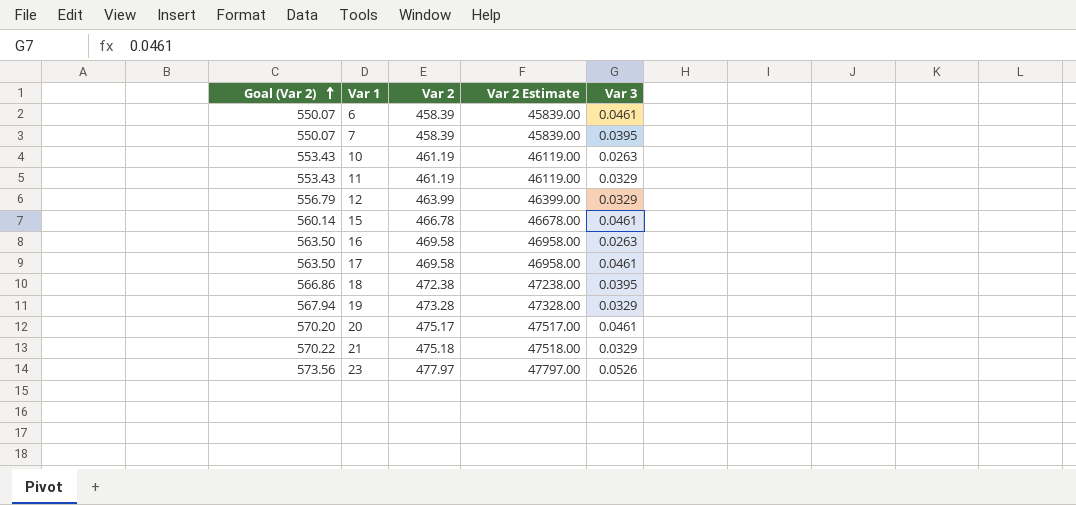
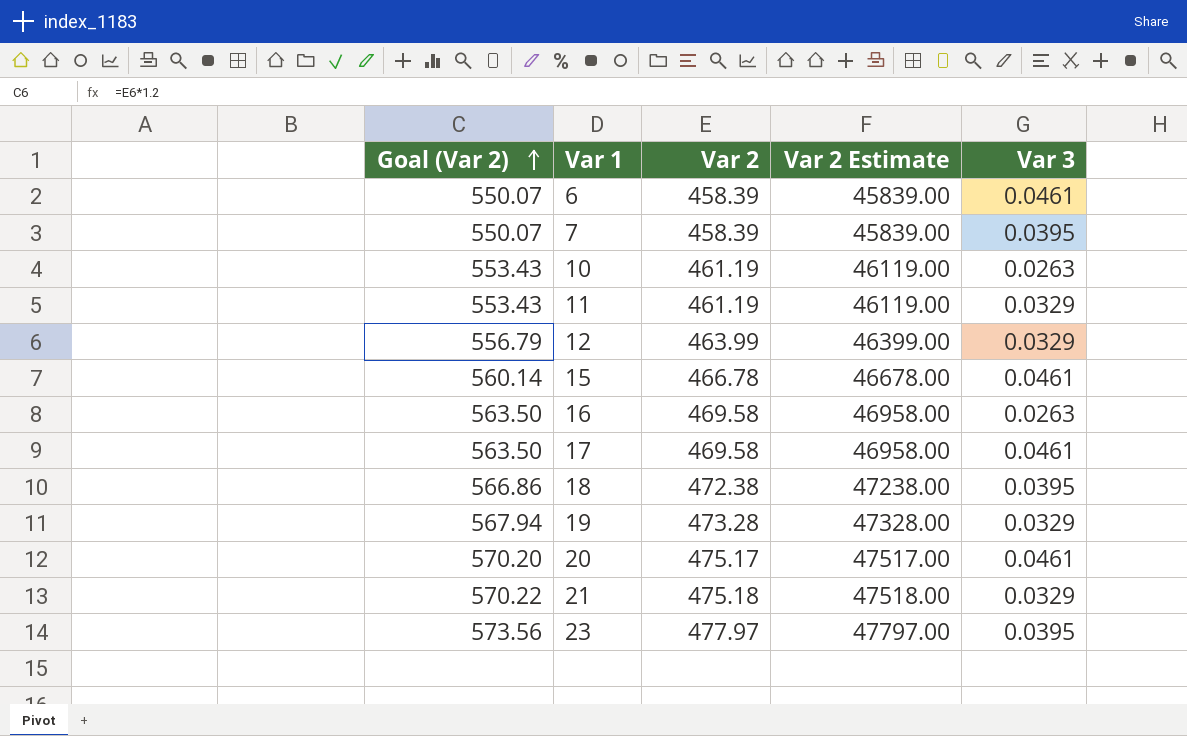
23 | Var 3: 0.0526 -> 0.0395

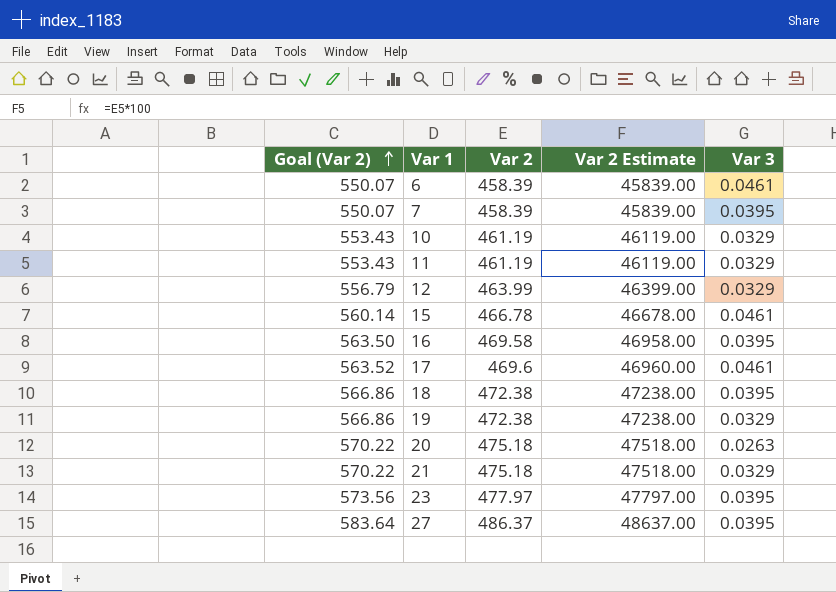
10 | Var 3: 0.0263 -> 0.0329
16 | Var 3: 0.0263 -> 0.0395
17 | Goal (Var 2): 563.50 -> 563.52
17 | Var 2: 469.58 -> 469.6
17 | Var 2 Estimate: 46958.00 -> 46960.00
19 | Goal (Var 2): 567.94 -> 566.86
19 | Var 2: 473.28 -> 472.38
19 | Var 2 Estimate: 47328.00 -> 47238.00
20 | Goal (Var 2): 570.20 -> 570.22
20 | Var 2: 475.17 -> 475.18
20 | Var 2 Estimate: 47517.00 -> 47518.00
20 | Var 3: 0.0461 -> 0.0263
row 27: none -> 583.64 | 486.37 | 48637.00 | 0.0395

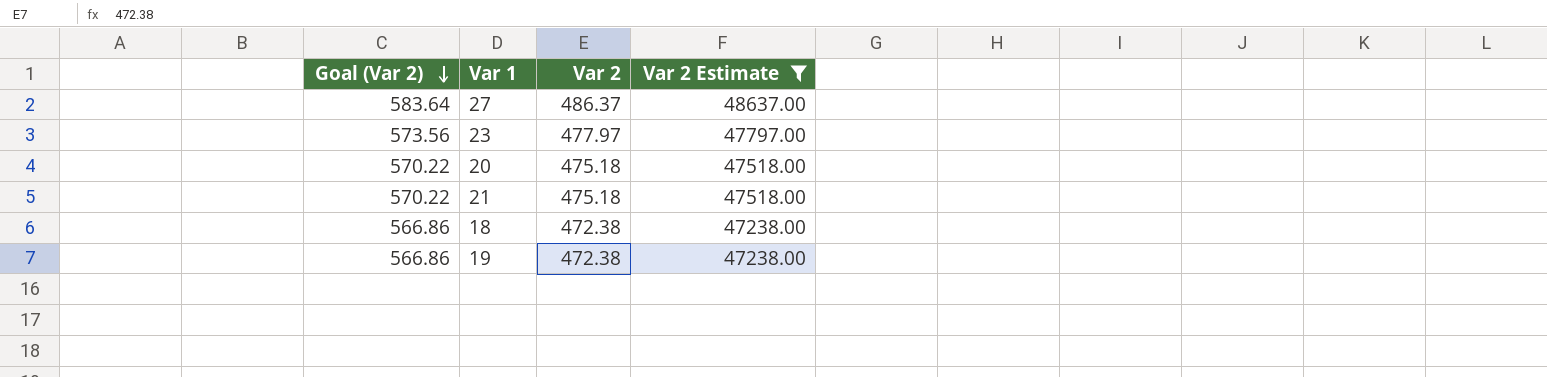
filter: none -> Var 2 Estimate >= 47238.00
row order: Goal (Var 2) ascending -> Goal (Var 2) descending
column Var 3 | position: 5 -> none

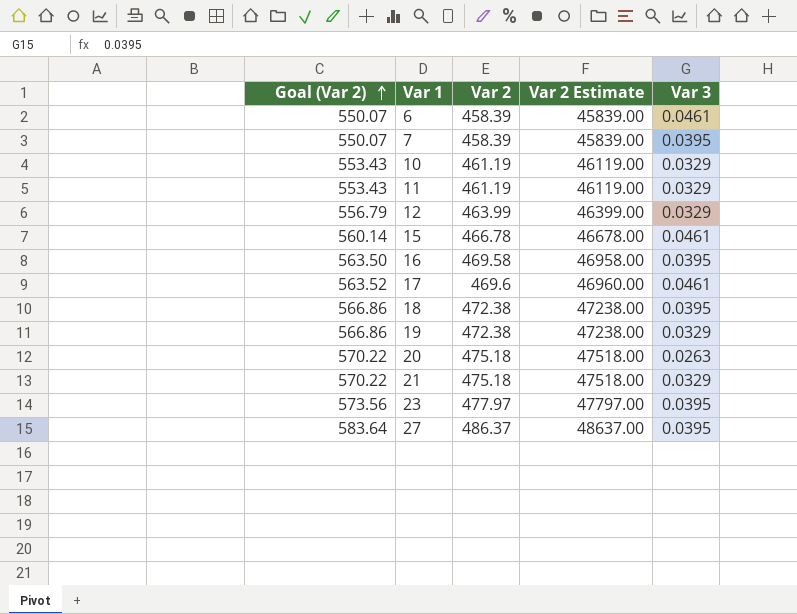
filter: Var 2 Estimate >= 47238.00 -> none
row order: Goal (Var 2) descending -> Goal (Var 2) ascending
column Var 3 | position: none -> 5

